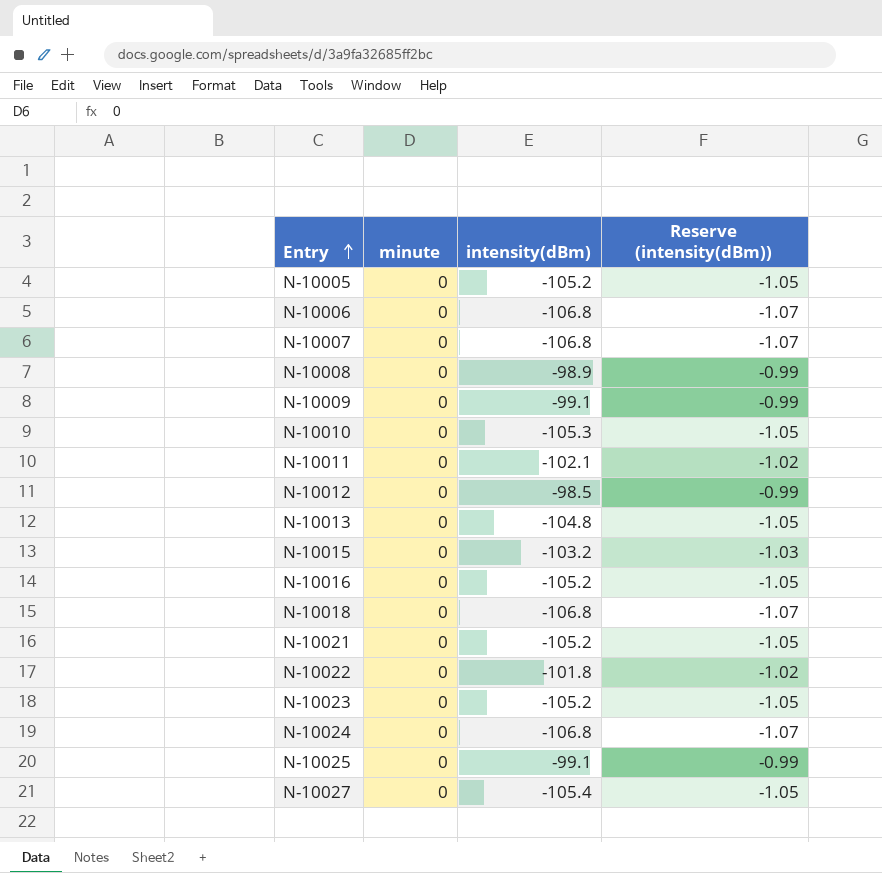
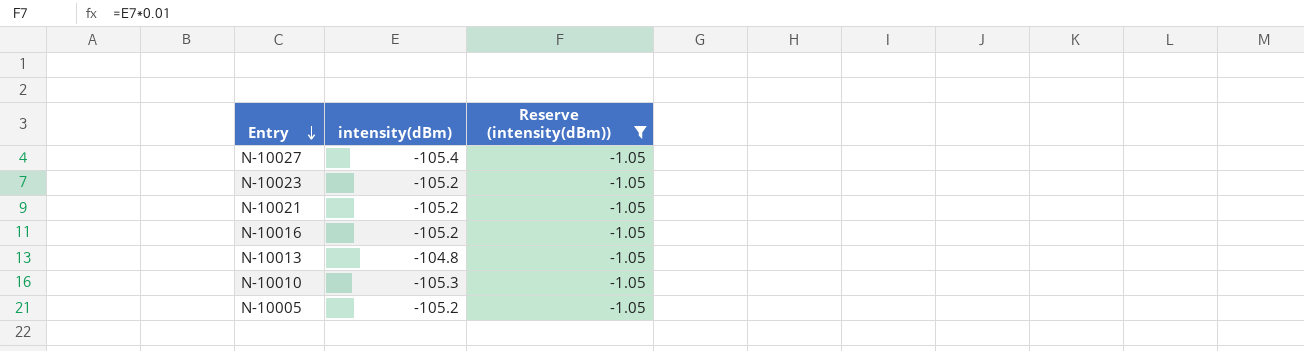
filter: none -> Reserve (intensity(dBm)) = -1.05
row order: Entry ascending -> Entry descending
column minute | position: 2 -> none

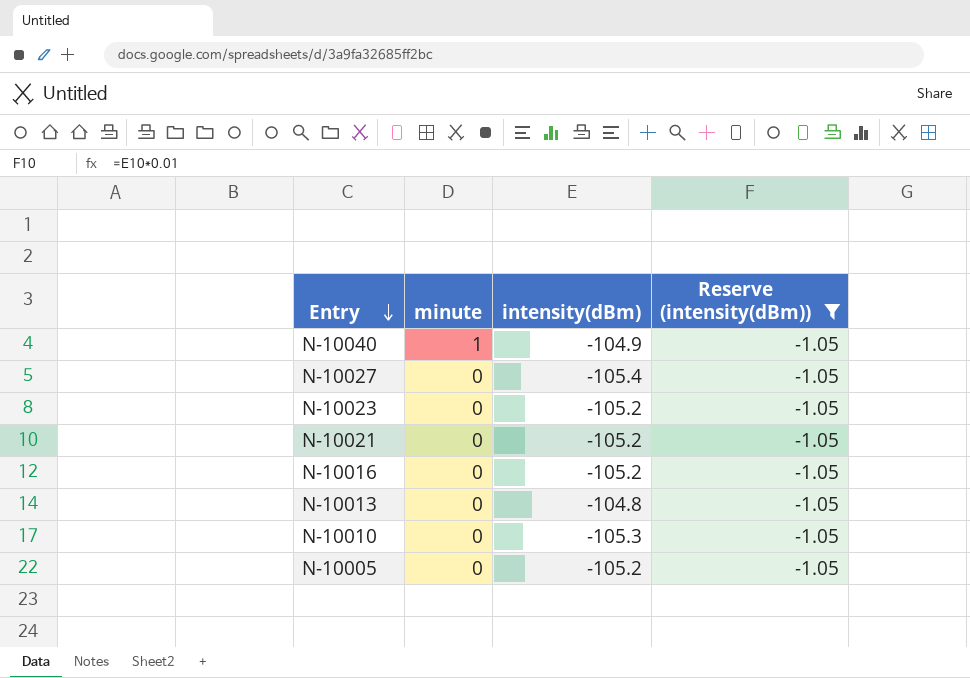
column minute | position: none -> 2
row N-10040: none -> 1 | -104.9 | -1.05

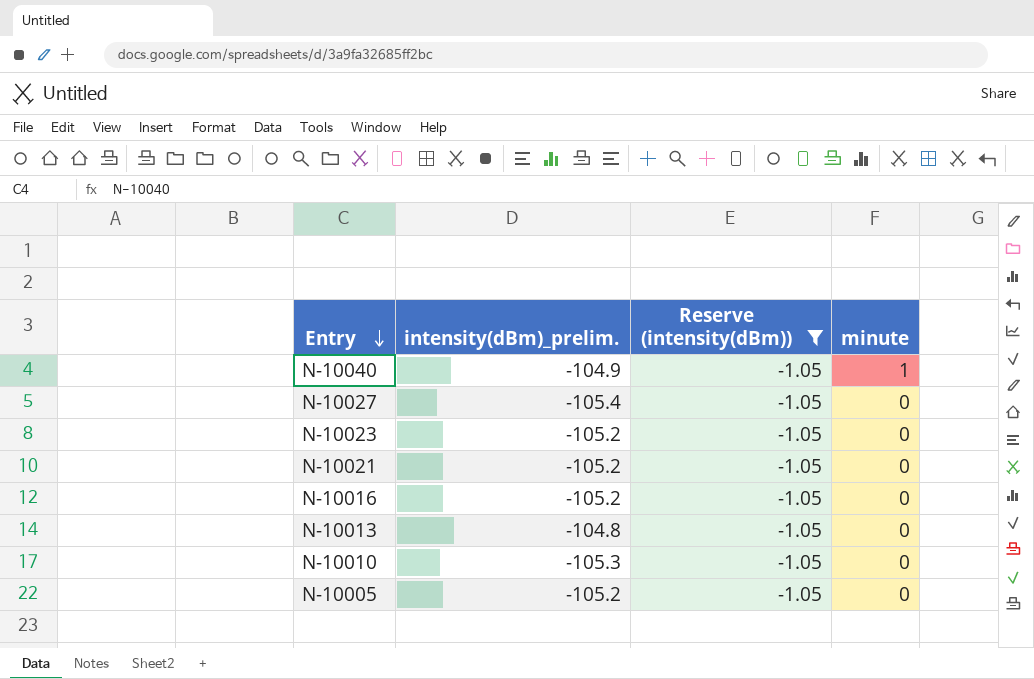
column name: intensity(dBm) -> intensity(dBm)_prelim.
column minute | position: 2 -> 4

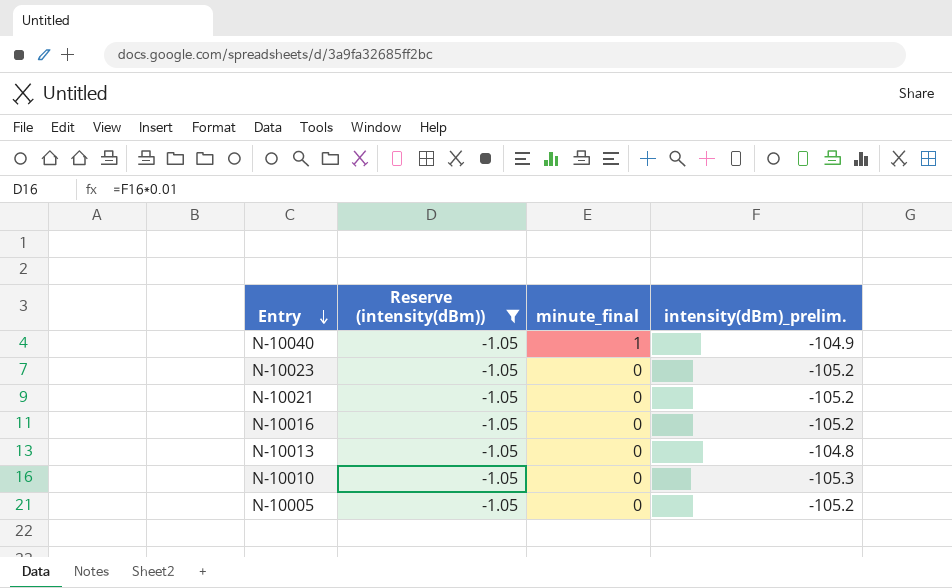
column name: minute -> minute_final
column intensity(dBm)_prelim. | position: 2 -> 4
row N-10027: -105.4 | -1.05 | 0 -> none

